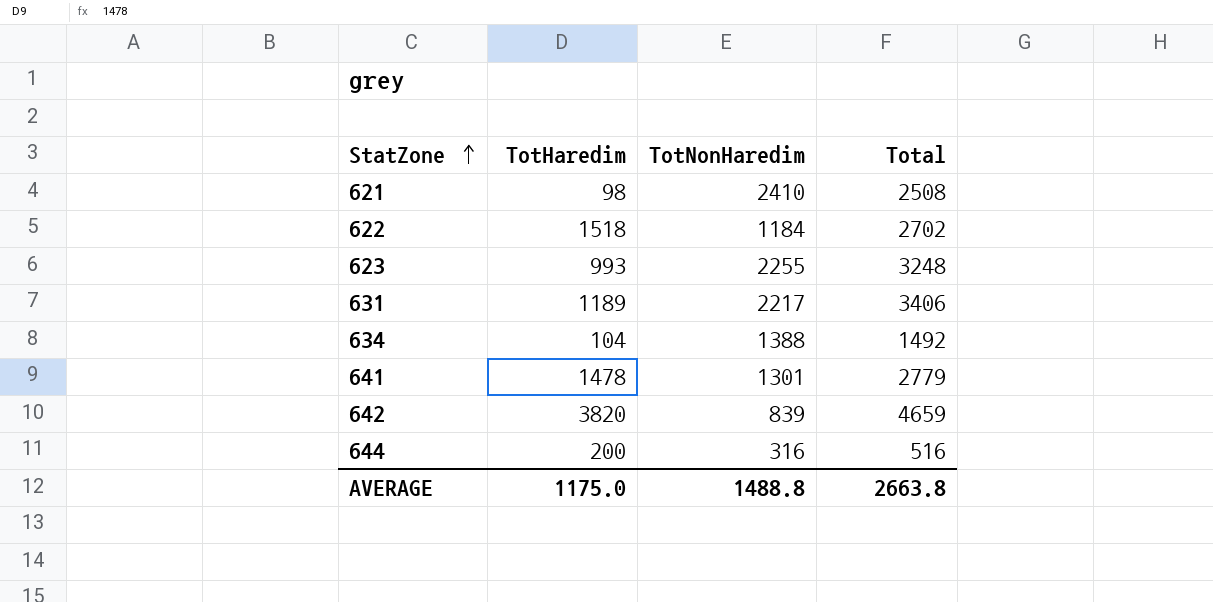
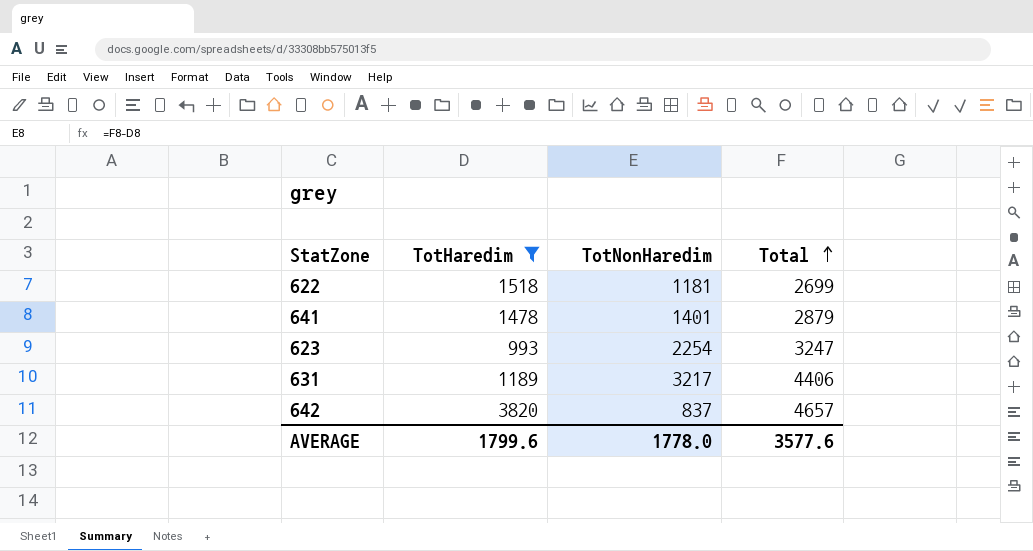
filter: none -> TotHaredim >= 993
row order: StatZone ascending -> Total ascending
622 | TotNonHaredim: 1184 -> 1181
622 | Total: 2702 -> 2699
641 | TotNonHaredim: 1301 -> 1401
641 | Total: 2779 -> 2879
623 | TotNonHaredim: 2255 -> 2254
623 | Total: 3248 -> 3247
631 | TotNonHaredim: 2217 -> 3217
631 | Total: 3406 -> 4406
642 | TotNonHaredim: 839 -> 837
642 | Total: 4659 -> 4657
AVERAGE | TotHaredim: 1175.0 -> 1799.6
AVERAGE | TotNonHaredim: 1488.8 -> 1778.0
AVERAGE | Total: 2663.8 -> 3577.6

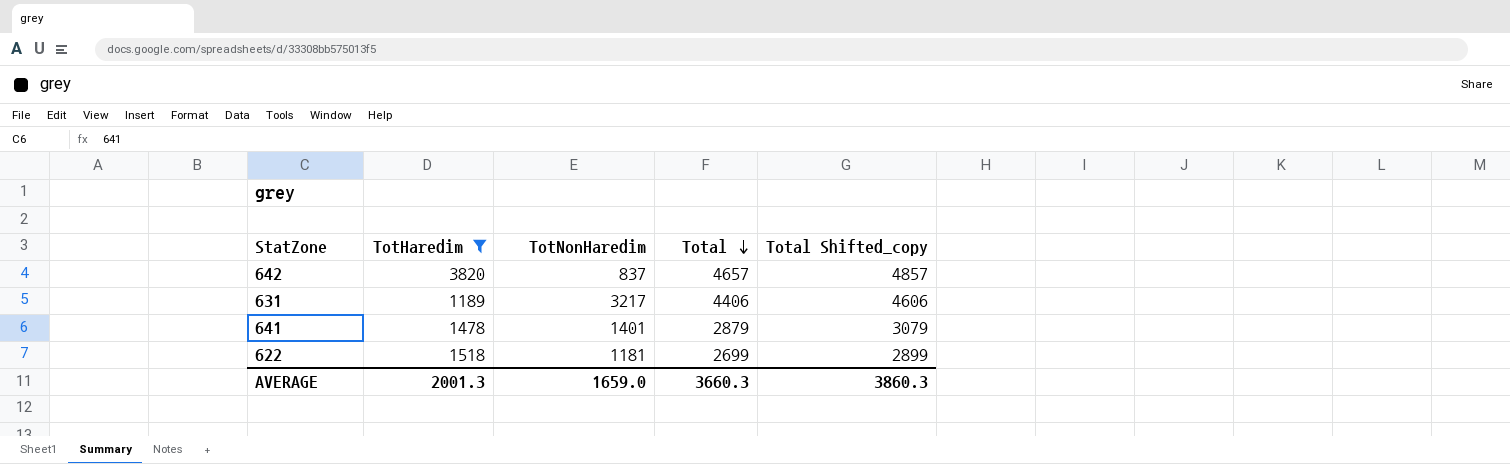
row order: Total ascending -> Total descending
column Total Shifted_copy | formula: none -> [Total] + 200
row 623: 993 | 2254 | 3247 -> none
AVERAGE | TotHaredim: 1799.6 -> 2001.3
AVERAGE | TotNonHaredim: 1778.0 -> 1659.0
AVERAGE | Total: 3577.6 -> 3660.3

